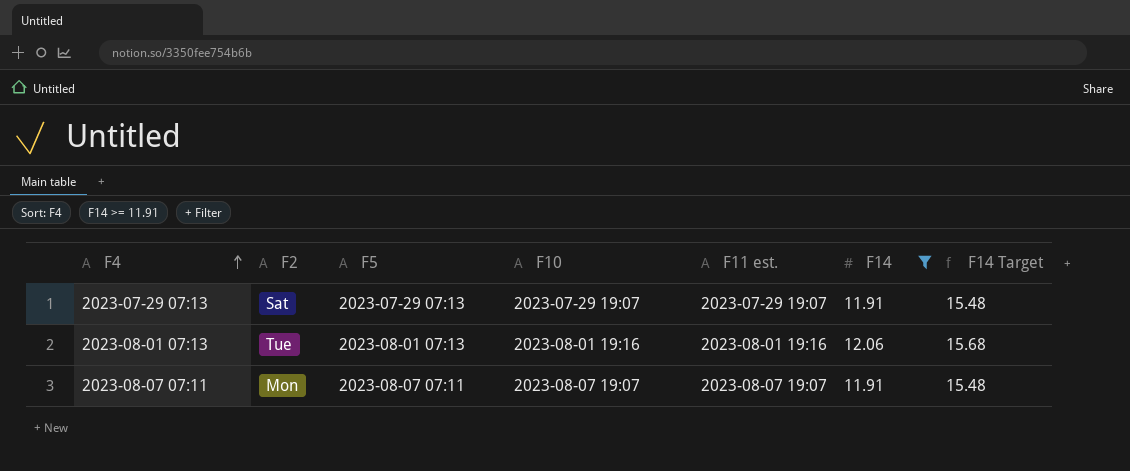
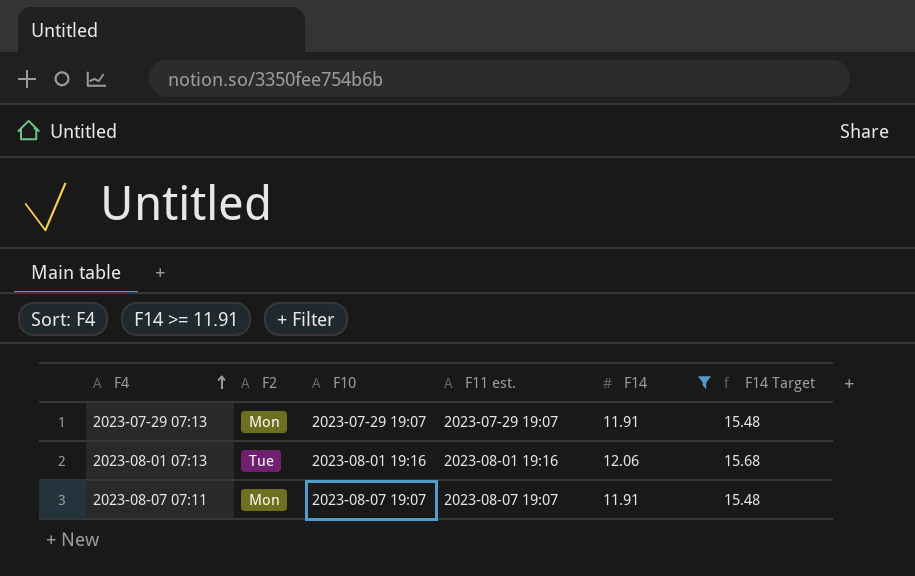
column F5 | position: 3 -> none
2023-07-29 07:13 | F2: Sat -> Mon

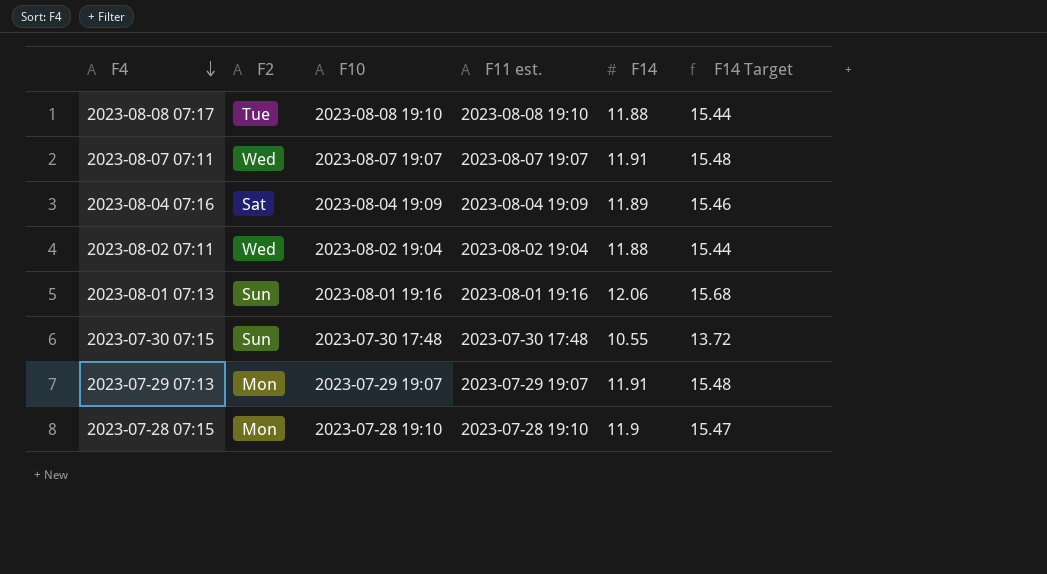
filter: F14 >= 11.91 -> none
row order: F4 ascending -> F4 descending
2023-08-07 07:11 | F2: Mon -> Wed
2023-08-01 07:13 | F2: Tue -> Sun

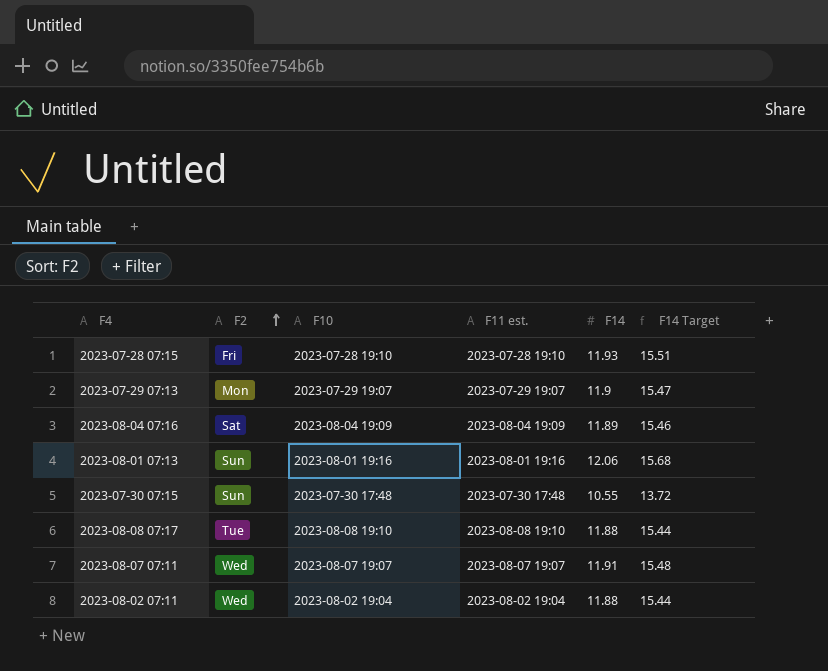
row order: F4 descending -> F2 ascending
2023-07-28 07:15 | F2: Mon -> Fri
2023-07-28 07:15 | F14: 11.9 -> 11.93
2023-07-28 07:15 | F14 Target: 15.47 -> 15.51
2023-07-29 07:13 | F14: 11.91 -> 11.9
2023-07-29 07:13 | F14 Target: 15.48 -> 15.47

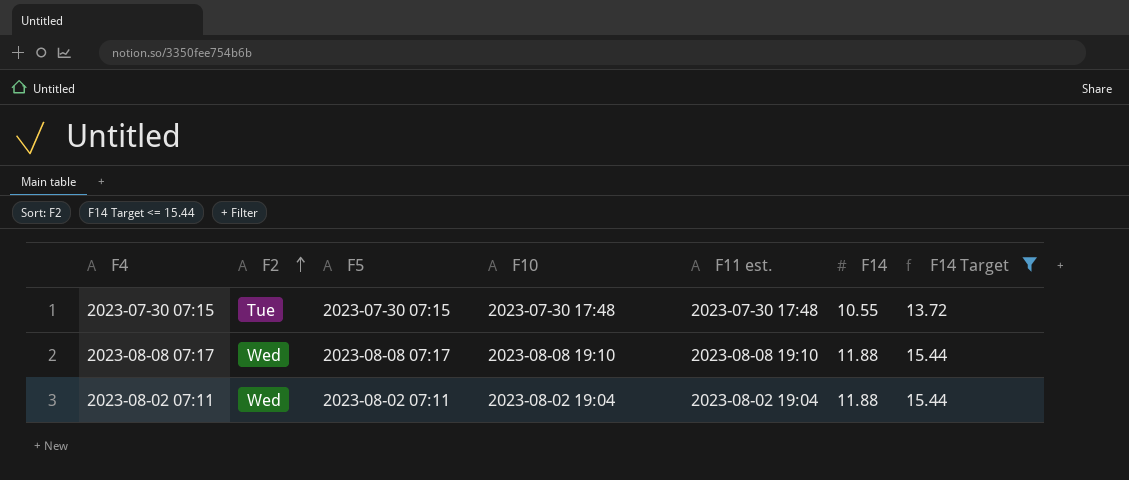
filter: none -> F14 Target <= 15.44
column F5 | position: none -> 3
2023-07-30 07:15 | F2: Sun -> Tue
2023-08-08 07:17 | F2: Tue -> Wed

